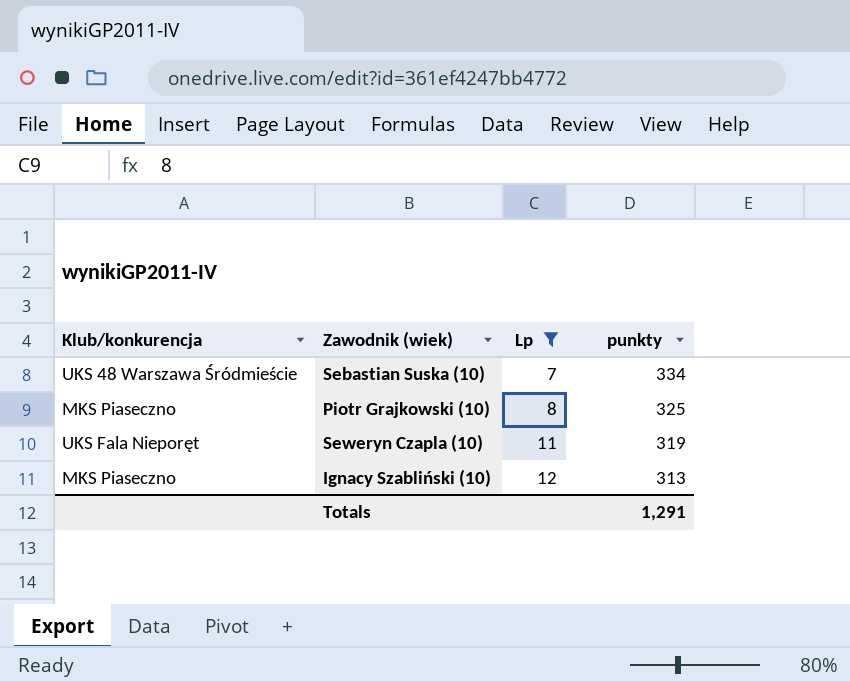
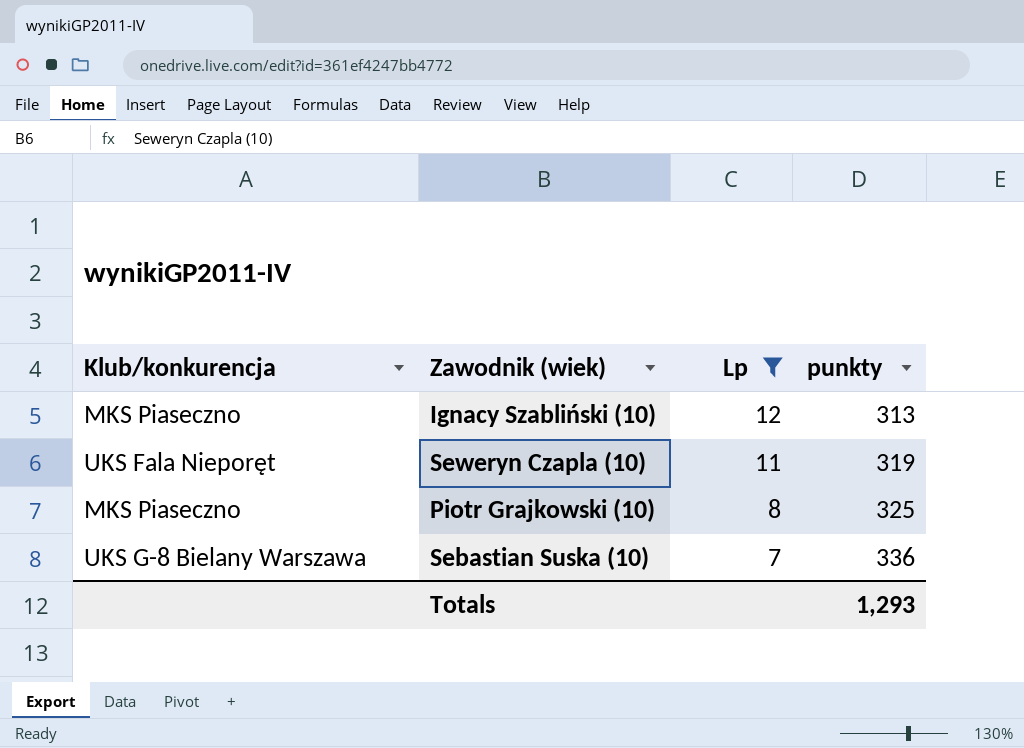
row order: Lp ascending -> Lp descending
Sebastian Suska (10) | Klub/konkurencja: UKS 48 Warszawa Śródmieście -> UKS G-8 Bielany Warszawa
Sebastian Suska (10) | punkty: 334 -> 336
Totals | punkty: 1,291 -> 1,293

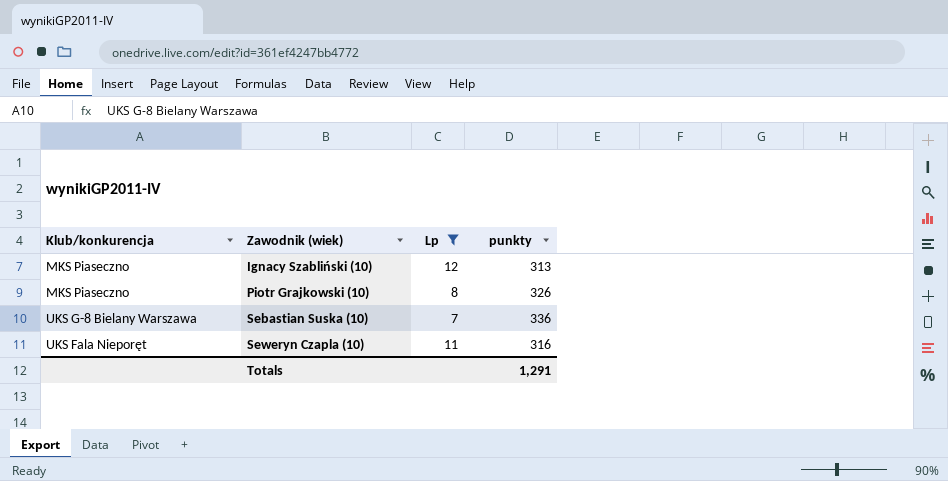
row order: Lp descending -> Zawodnik (wiek) ascending
Piotr Grajkowski (10) | punkty: 325 -> 326
Seweryn Czapla (10) | punkty: 319 -> 316
Totals | punkty: 1,293 -> 1,291

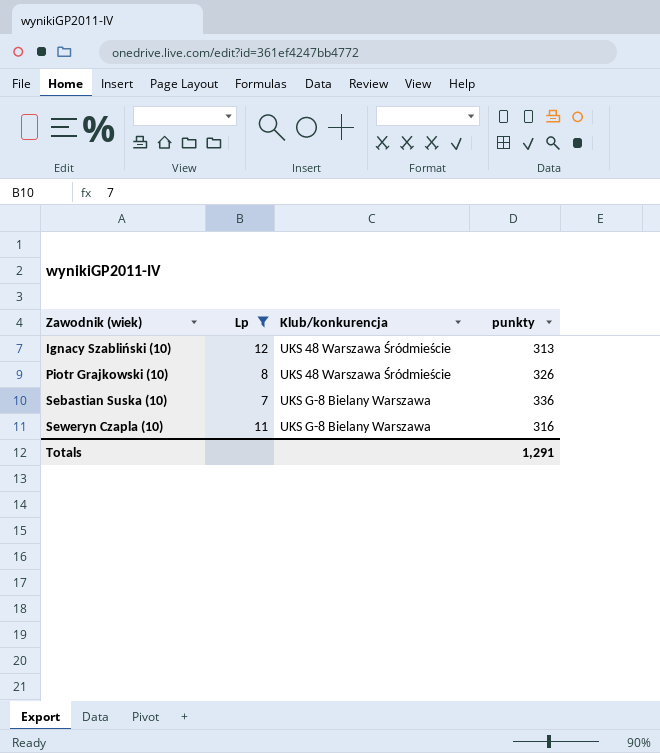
column Klub/konkurencja | position: 1 -> 3
Ignacy Szabliński (10) | Klub/konkurencja: MKS Piaseczno -> UKS 48 Warszawa Śródmieście
Piotr Grajkowski (10) | Klub/konkurencja: MKS Piaseczno -> UKS 48 Warszawa Śródmieście
Seweryn Czapla (10) | Klub/konkurencja: UKS Fala Nieporęt -> UKS G-8 Bielany Warszawa

